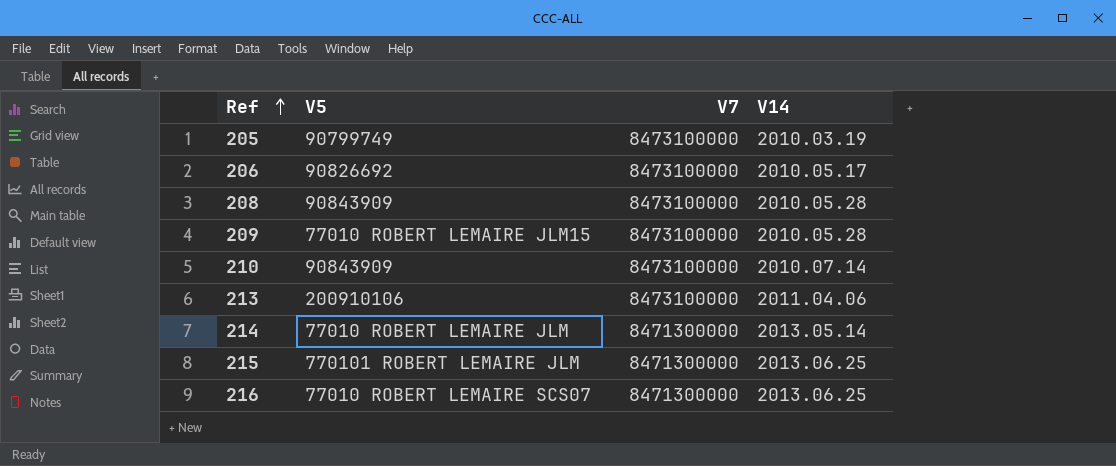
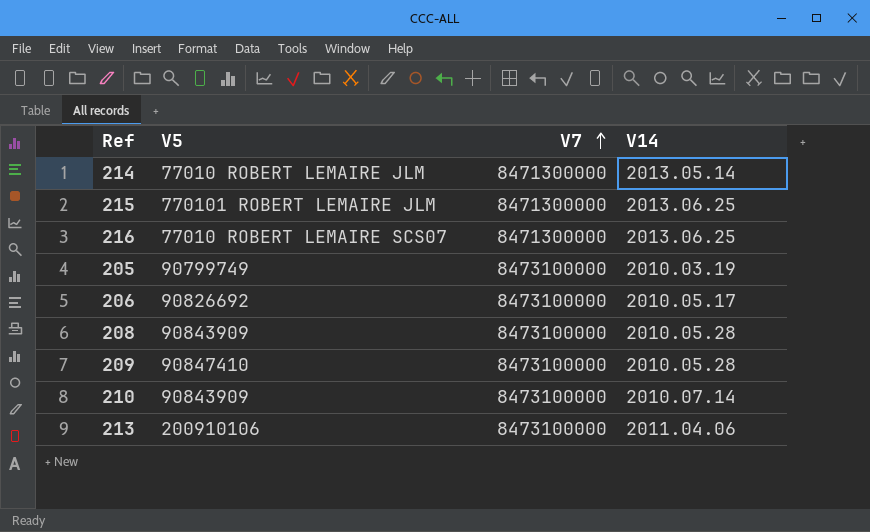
row order: Ref ascending -> V7 ascending
209 | V5: 77010 ROBERT LEMAIRE JLM15 -> 90847410

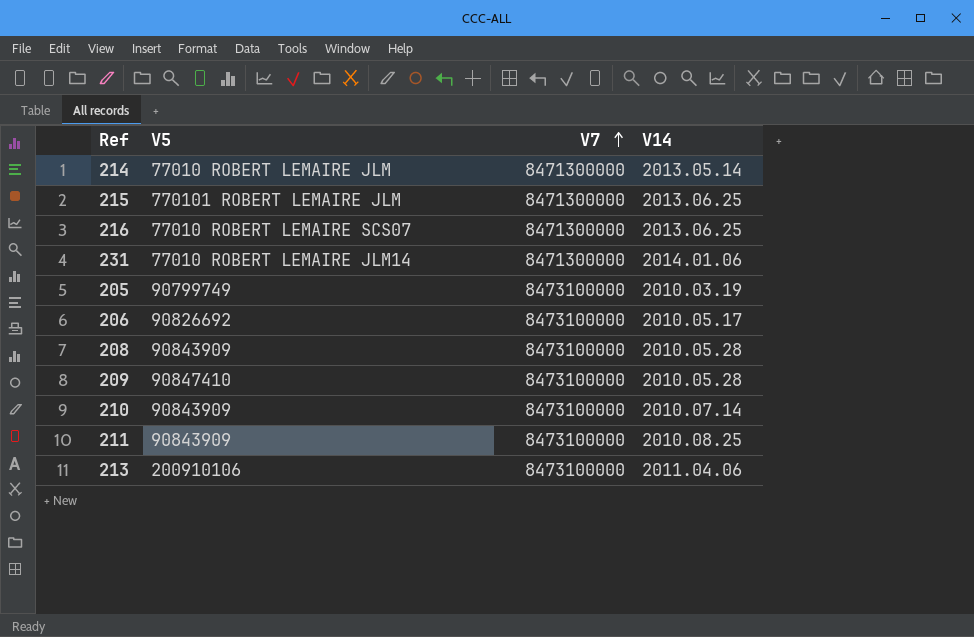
row 231: none -> 77010 ROBERT LEMAIRE JLM14 | 8471300000 | 2014.01.06
row 211: none -> 90843909 | 8473100000 | 2010.08.25

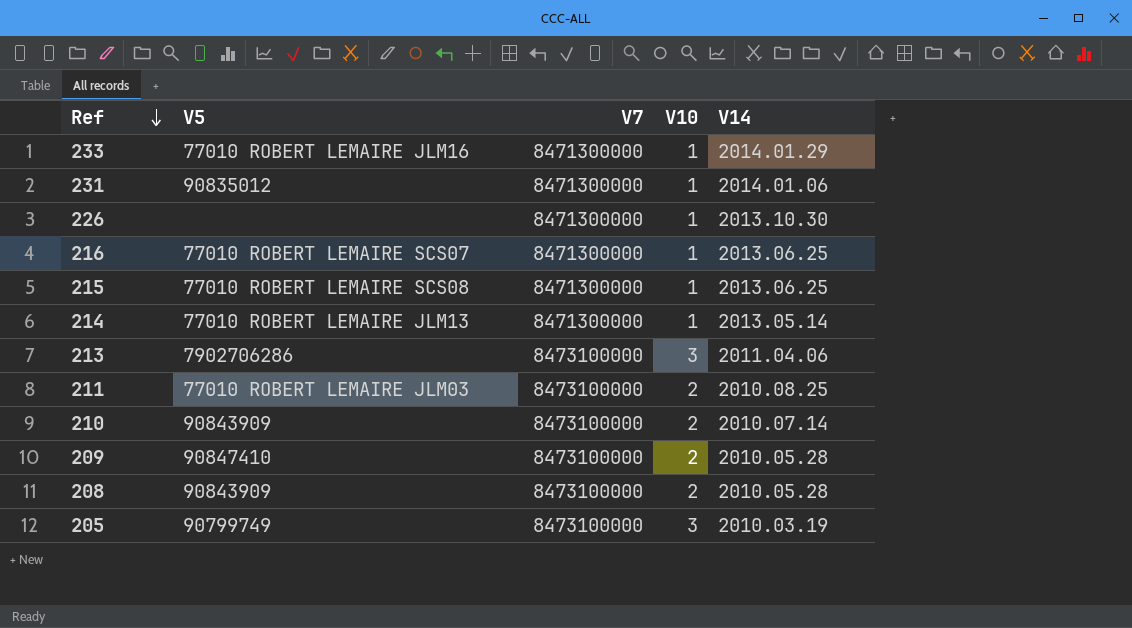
row order: V7 ascending -> Ref descending
column V10 | position: none -> 4
row 206: 90826692 | 8473100000 | 2010.05.17 -> none
row 233: none -> 77010 ROBERT LEMAIRE JLM16 | 8471300000 | 1 | 2014.01.29
231 | V5: 77010 ROBERT LEMAIRE JLM14 -> 90835012
row 226: none -> none | 8471300000 | 1 | 2013.10.30
215 | V5: 770101 ROBERT LEMAIRE JLM -> 77010 ROBERT LEMAIRE SCS08
214 | V5: 77010 ROBERT LEMAIRE JLM -> 77010 ROBERT LEMAIRE JLM13
213 | V5: 200910106 -> 7902706286
211 | V5: 90843909 -> 77010 ROBERT LEMAIRE JLM03

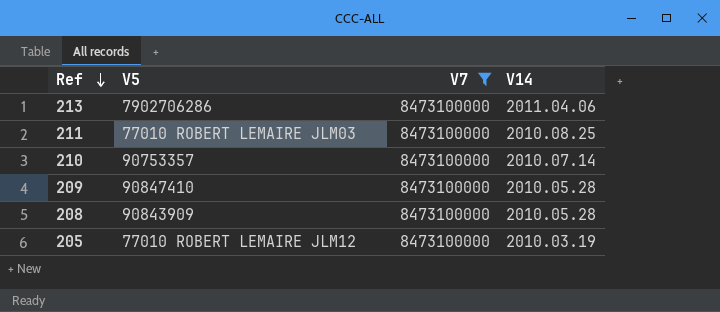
filter: none -> V7 = 8473100000
column V10 | position: 4 -> none
210 | V5: 90843909 -> 90753357
205 | V5: 90799749 -> 77010 ROBERT LEMAIRE JLM12

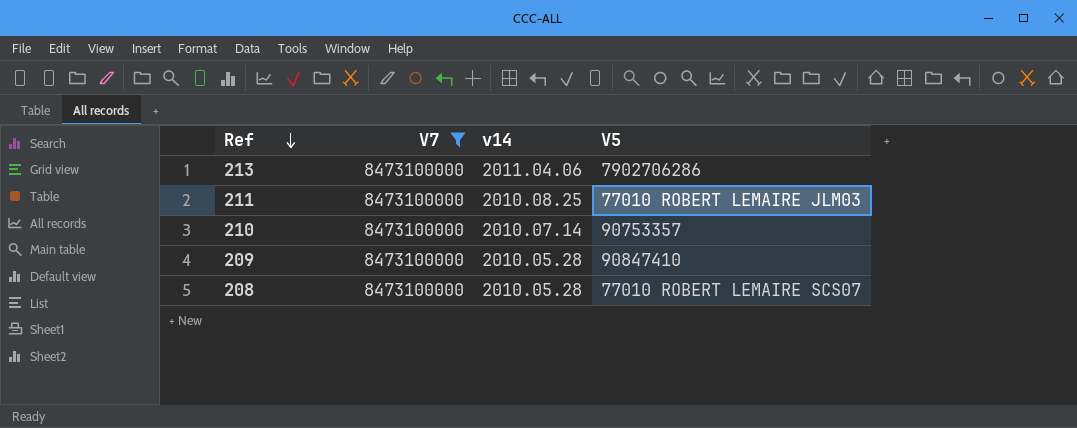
column name: V14 -> v14
column V5 | position: 2 -> 4
row 205: 77010 ROBERT LEMAIRE JLM12 | 8473100000 | 2010.03.19 -> none
208 | V5: 90843909 -> 77010 ROBERT LEMAIRE SCS07

